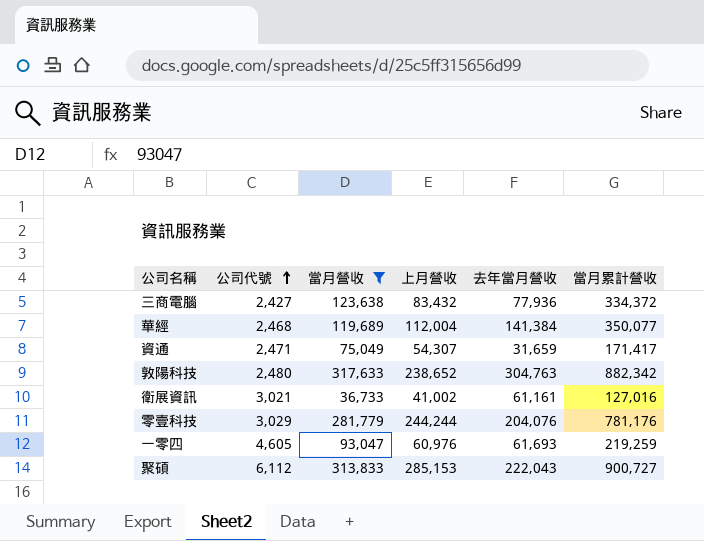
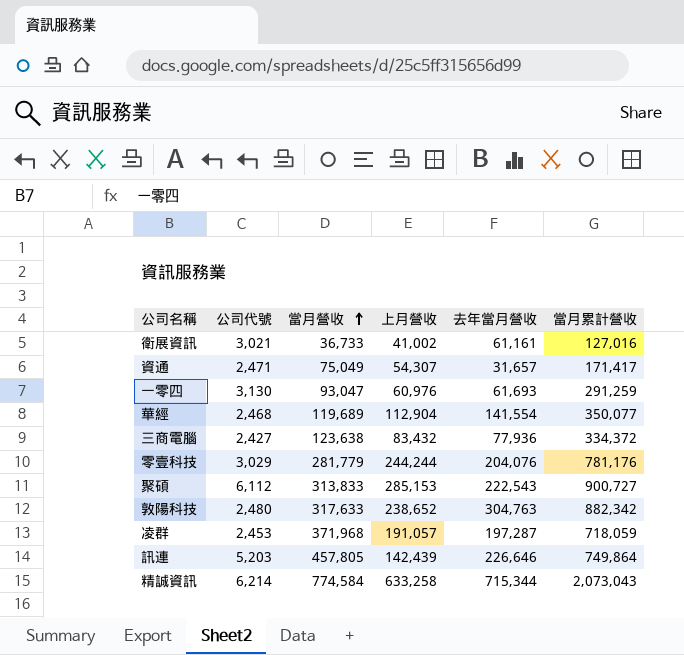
filter: 當月營收 <= 317,633 -> none
row order: 公司代號 ascending -> 當月營收 ascending
資通 | 去年當月營收: 31,659 -> 31,657
一零四 | 公司代號: 4,605 -> 3,130
一零四 | 當月累計營收: 219,259 -> 291,259
華經 | 上月營收: 112,004 -> 112,904
華經 | 去年當月營收: 141,384 -> 141,554
聚碩 | 去年當月營收: 222,043 -> 222,543

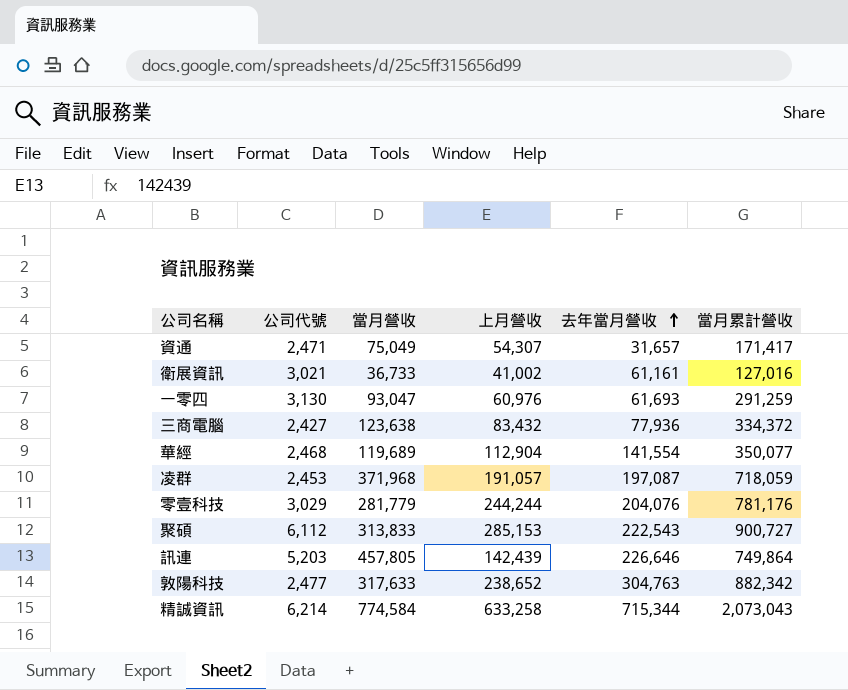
row order: 當月營收 ascending -> 去年當月營收 ascending
凌群 | 去年當月營收: 197,287 -> 197,087
敦陽科技 | 公司代號: 2,480 -> 2,477

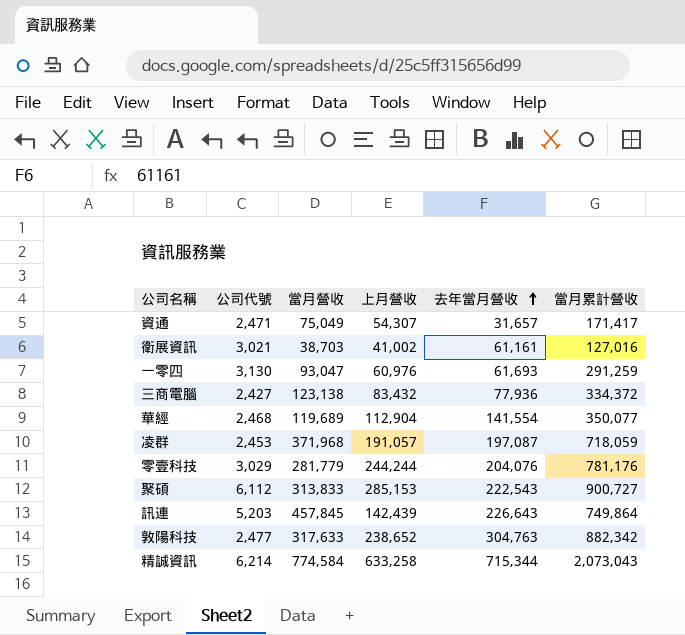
衛展資訊 | 當月營收: 36,733 -> 38,703
三商電腦 | 當月營收: 123,638 -> 123,138
訊連 | 當月營收: 457,805 -> 457,845
訊連 | 去年當月營收: 226,646 -> 226,643

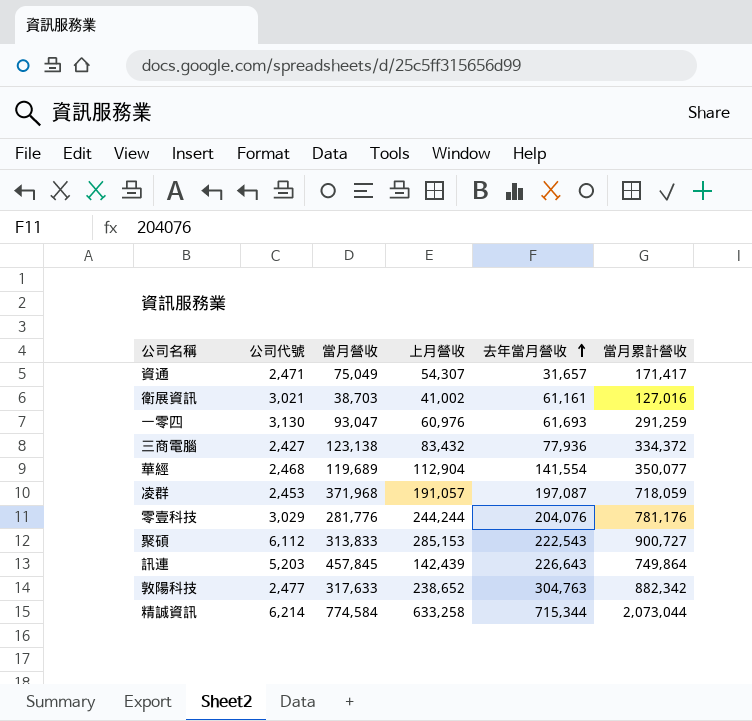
零壹科技 | 當月營收: 281,779 -> 281,776
精誠資訊 | 當月累計營收: 2,073,043 -> 2,073,044

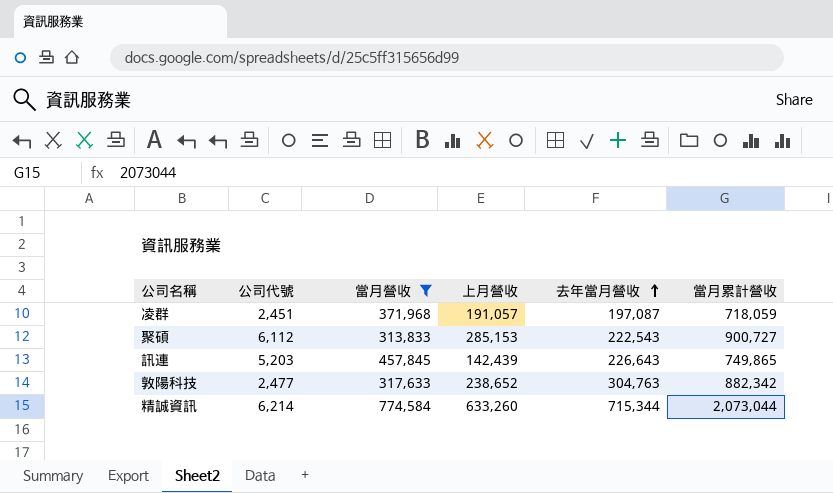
filter: none -> 當月營收 >= 313,833
凌群 | 公司代號: 2,453 -> 2,451
訊連 | 當月累計營收: 749,864 -> 749,865
精誠資訊 | 上月營收: 633,258 -> 633,260

